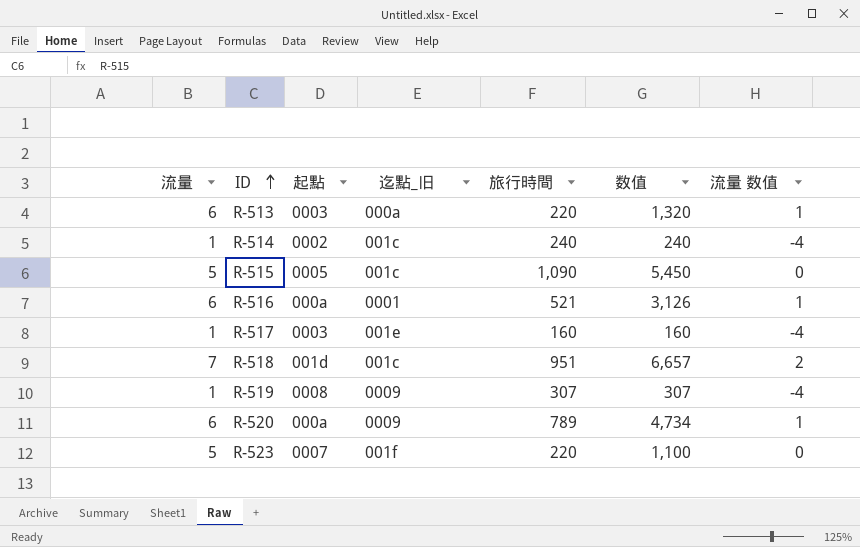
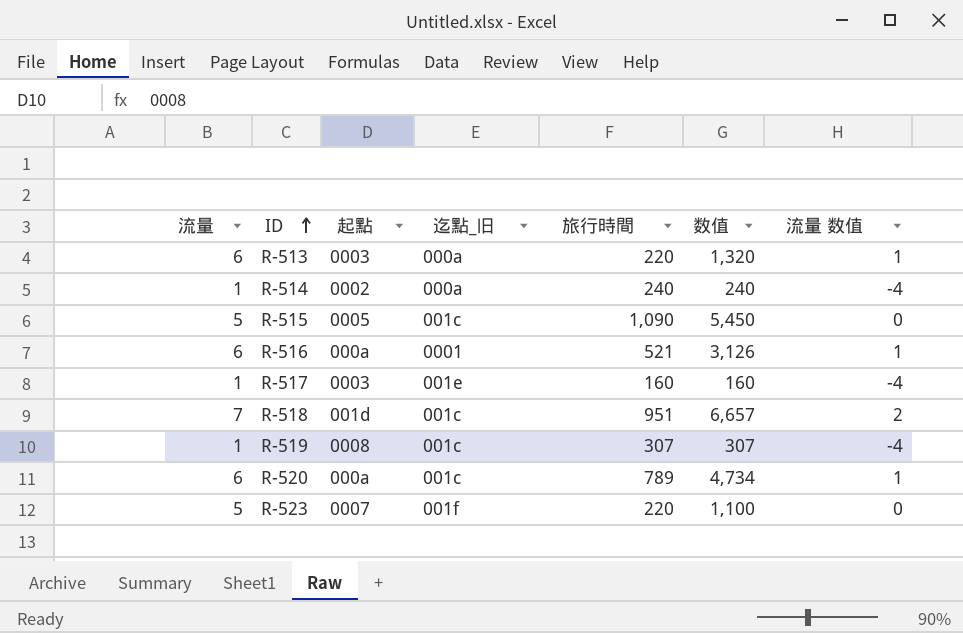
R-514 | 迄點_旧: 001c -> 000a
R-519 | 迄點_旧: 0009 -> 001c
R-520 | 迄點_旧: 0009 -> 001c

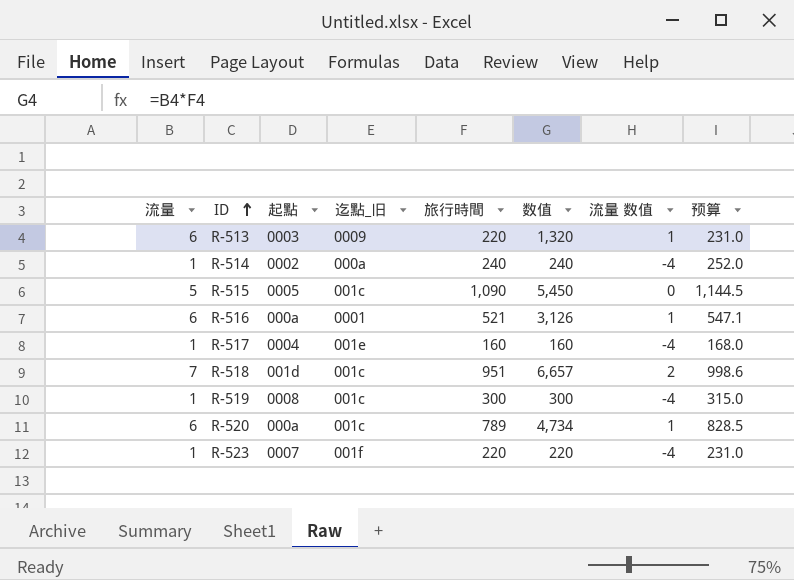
column 预算 | formula: none -> [旅行時間] * 1.05
R-513 | 迄點_旧: 000a -> 0009
R-517 | 起點: 0003 -> 0004
R-519 | 旅行時間: 307 -> 300
R-519 | 数值: 307 -> 300
R-523 | 流量: 5 -> 1
R-523 | 数值: 1,100 -> 220
R-523 | 流量 数值: 0 -> -4

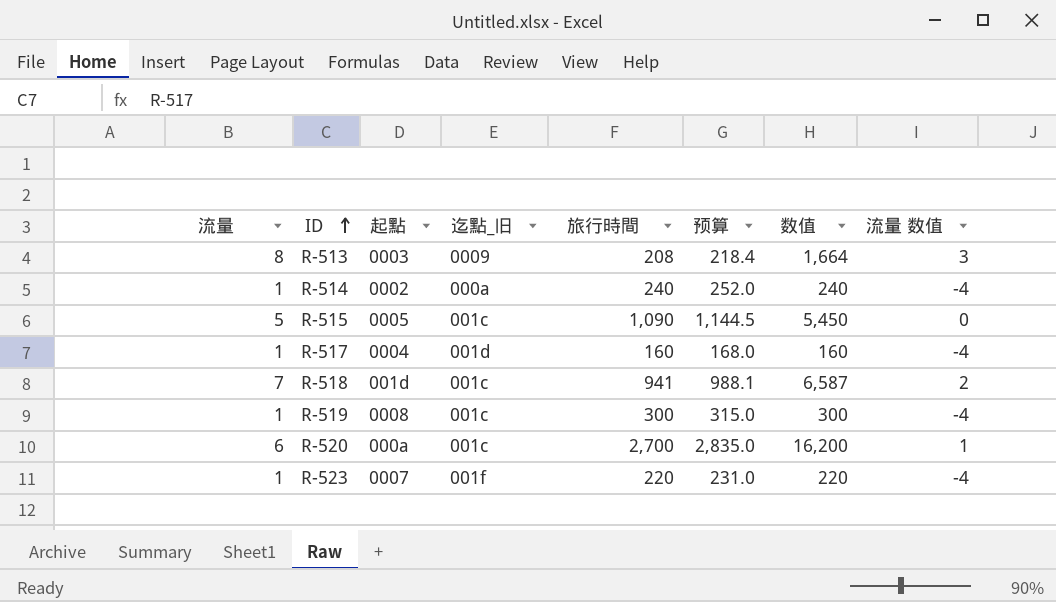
column 预算 | position: 8 -> 6
row R-516: 6 | 000a | 0001 | 521 | 3,126 | 1 | 547.1 -> none
R-513 | 流量: 6 -> 8
R-513 | 旅行時間: 220 -> 208
R-513 | 预算: 231.0 -> 218.4
R-513 | 数值: 1,320 -> 1,664
R-513 | 流量 数值: 1 -> 3
R-517 | 迄點_旧: 001e -> 001d
R-518 | 旅行時間: 951 -> 941
R-518 | 预算: 998.6 -> 988.1
R-518 | 数值: 6,657 -> 6,587
R-520 | 旅行時間: 789 -> 2,700
R-520 | 预算: 828.5 -> 2,835.0
R-520 | 数值: 4,734 -> 16,200

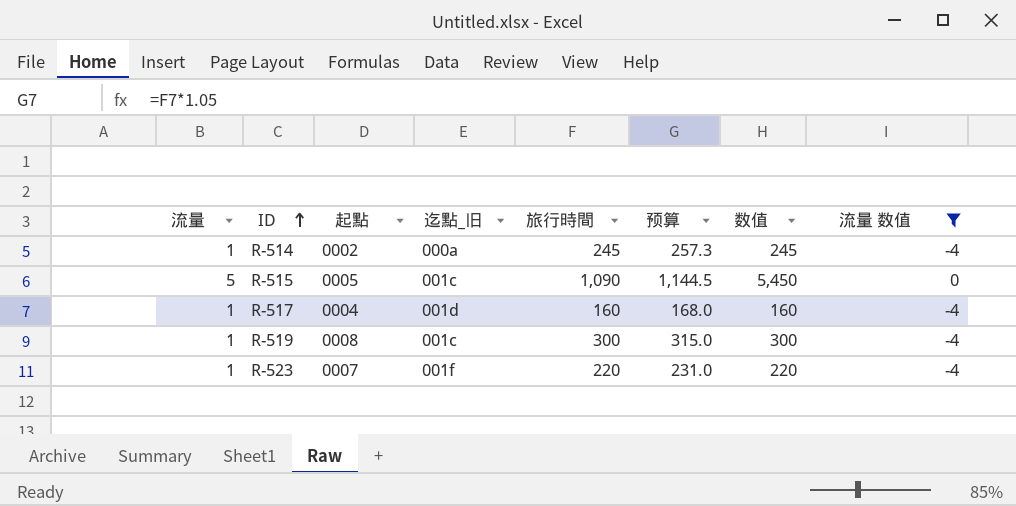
filter: none -> 流量 数值 <= 0
R-514 | 旅行時間: 240 -> 245
R-514 | 预算: 252.0 -> 257.3
R-514 | 数值: 240 -> 245

